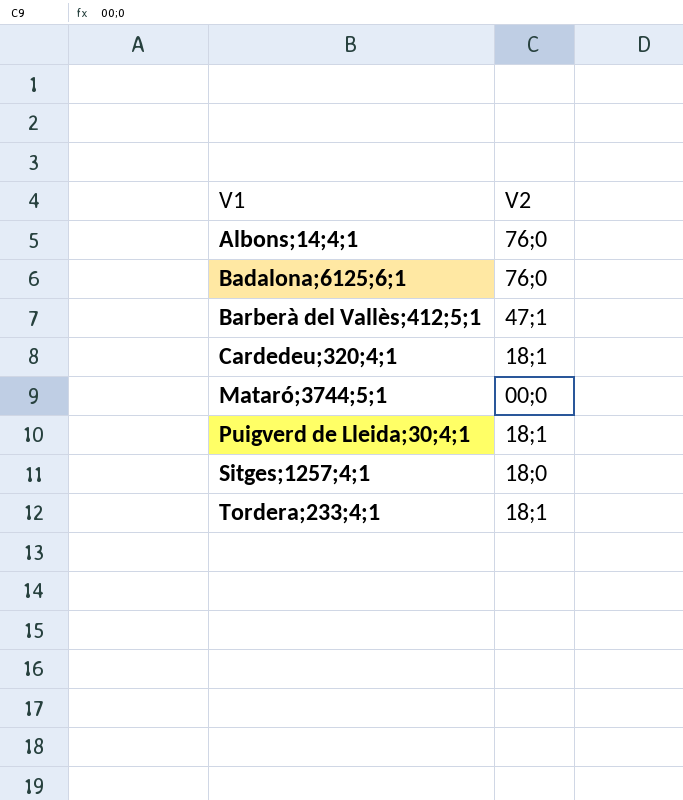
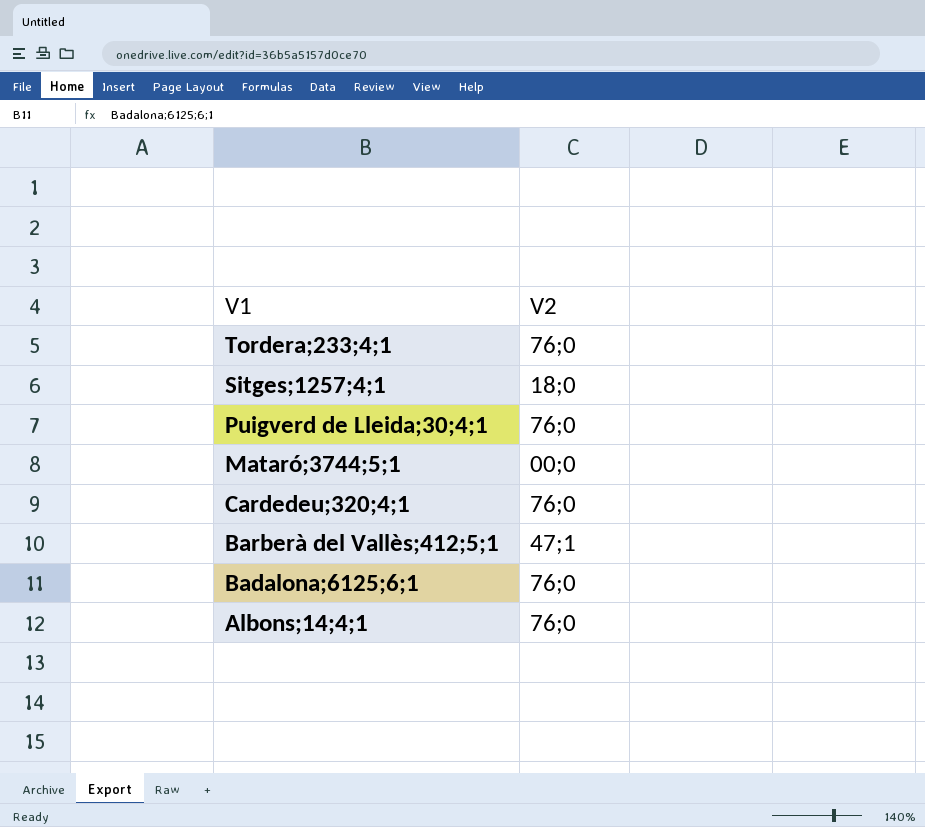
row order: V1 ascending -> V1 descending
Tordera;233;4;1 | V2: 18;1 -> 76;0
Puigverd de Lleida;30;4;1 | V2: 18;1 -> 76;0
Cardedeu;320;4;1 | V2: 18;1 -> 76;0

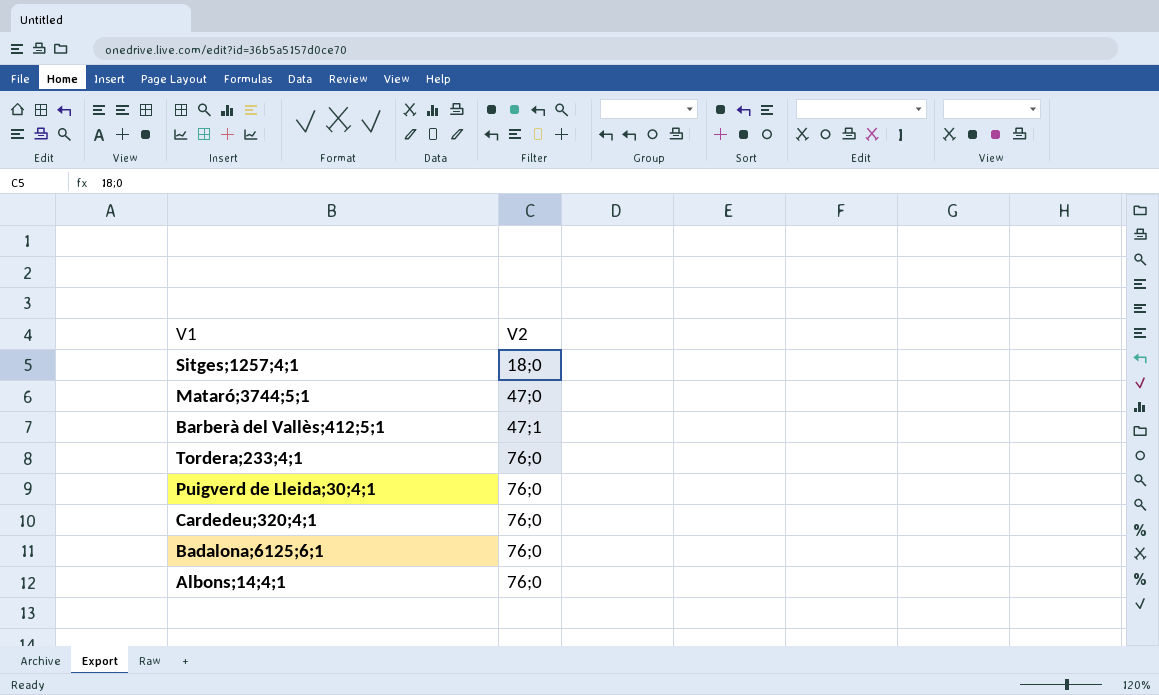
row order: V1 descending -> V2 ascending
Mataró;3744;5;1 | V2: 00;0 -> 47;0

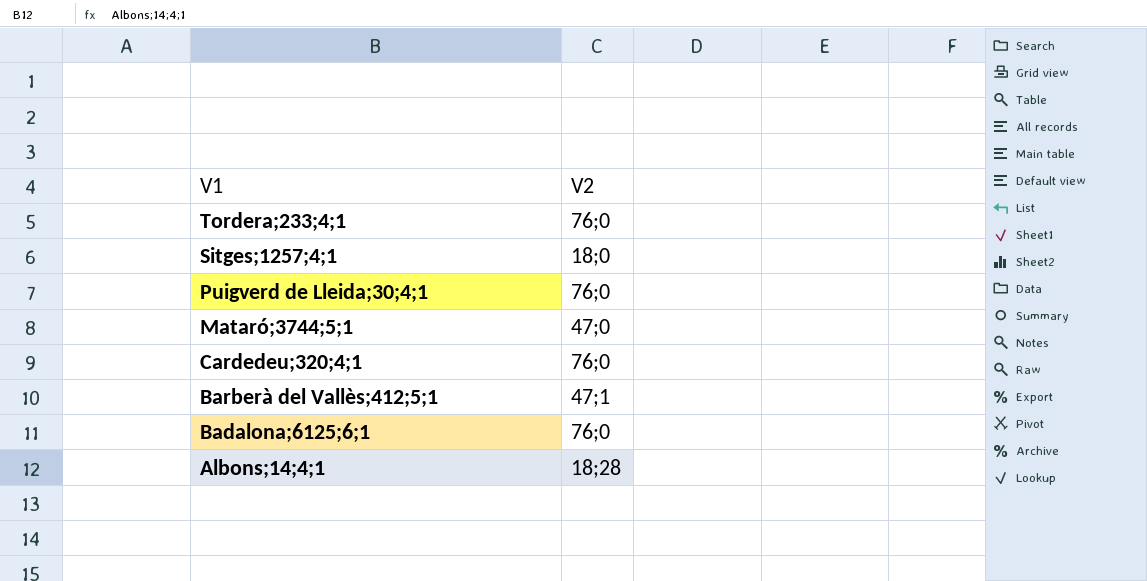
row order: V2 ascending -> V1 descending
Albons;14;4;1 | V2: 76;0 -> 18;28

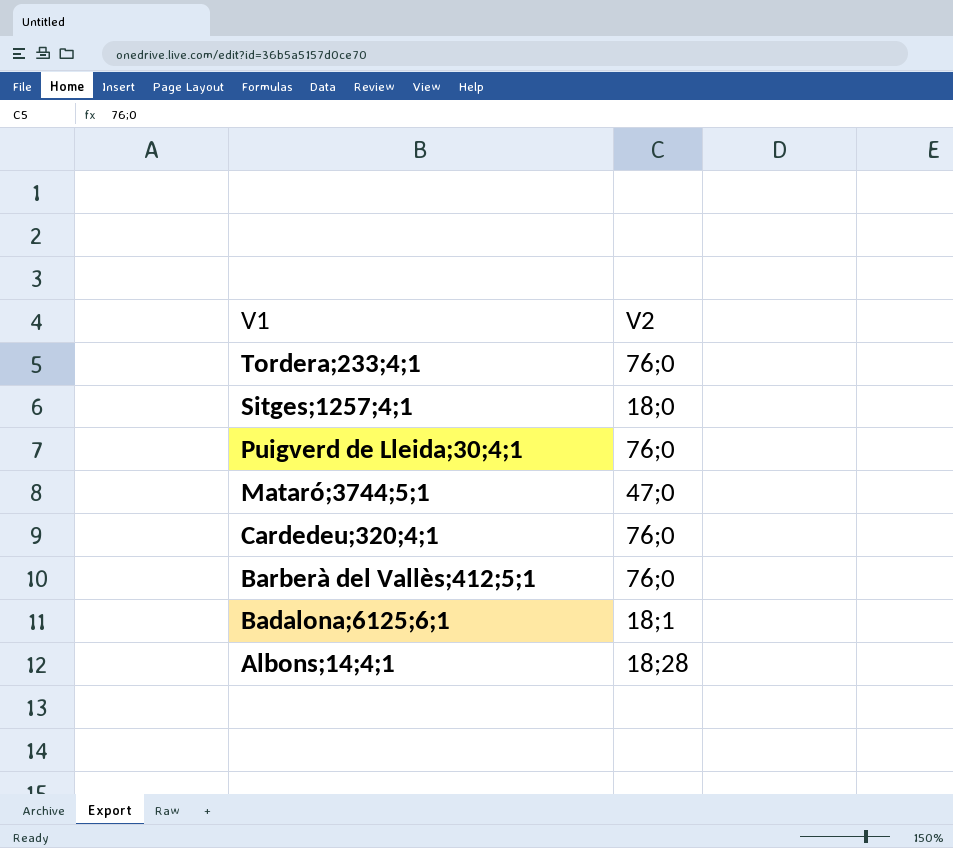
Barberà del Vallès;412;5;1 | V2: 47;1 -> 76;0
Badalona;6125;6;1 | V2: 76;0 -> 18;1

